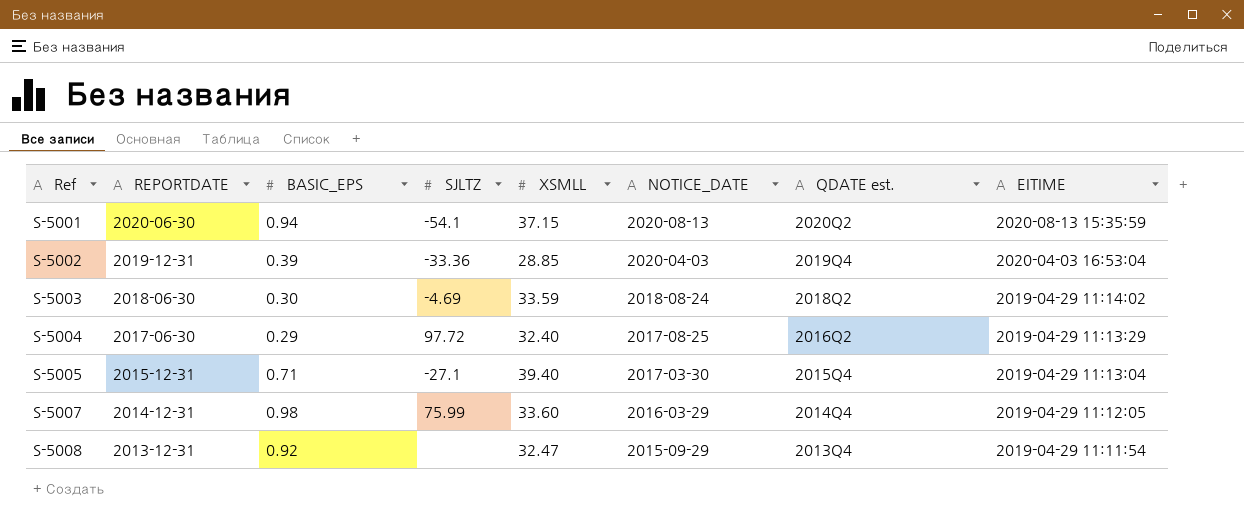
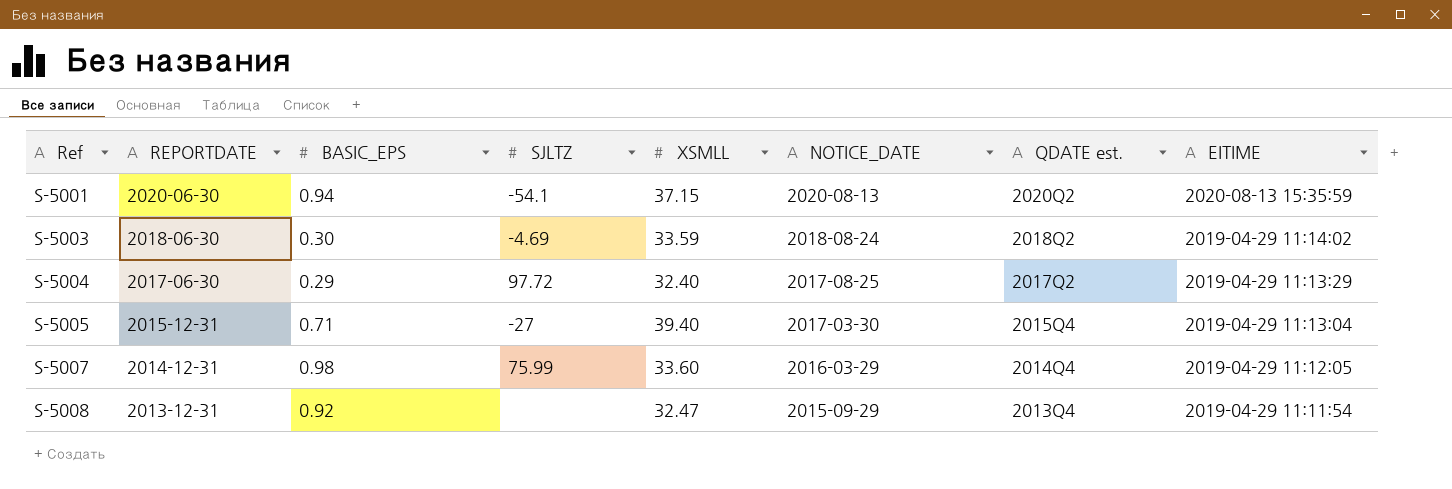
row S-5002: 2019-12-31 | 0.39 | -33.36 | 28.85 | 2020-04-03 | 2019Q4 | 2020-04-03 16:53:04 -> none
S-5004 | QDATE est.: 2016Q2 -> 2017Q2
S-5005 | SJLTZ: -27.1 -> -27

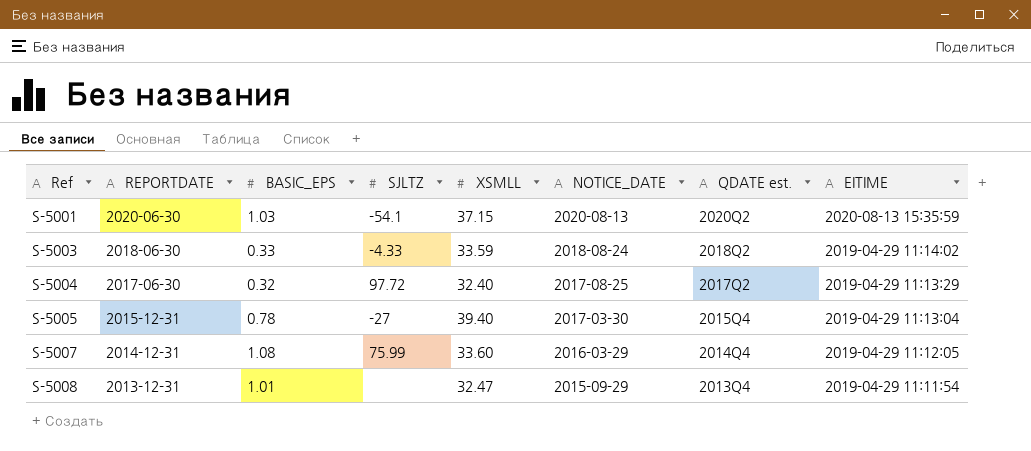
S-5001 | BASIC_EPS: 0.94 -> 1.03
S-5003 | BASIC_EPS: 0.30 -> 0.33
S-5003 | SJLTZ: -4.69 -> -4.33
S-5004 | BASIC_EPS: 0.29 -> 0.32
S-5005 | BASIC_EPS: 0.71 -> 0.78
S-5007 | BASIC_EPS: 0.98 -> 1.08
S-5008 | BASIC_EPS: 0.92 -> 1.01

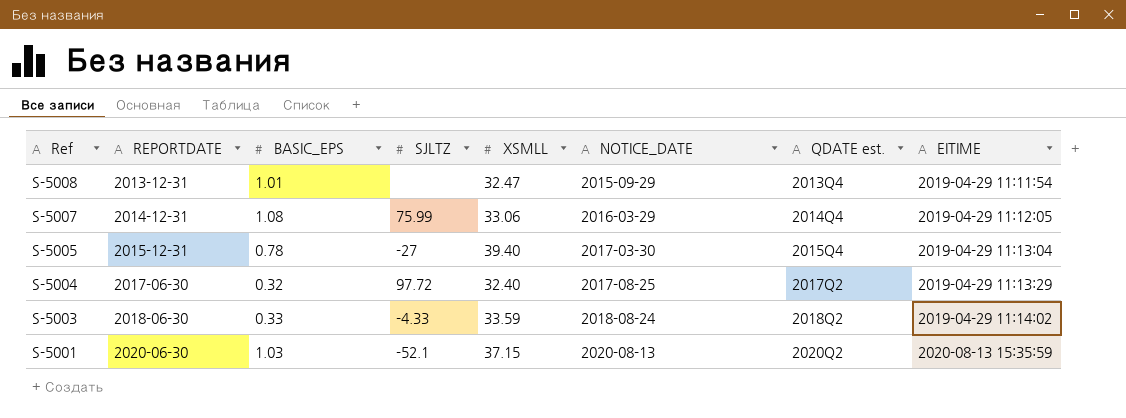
row order: Ref ascending -> Ref descending
S-5007 | XSMLL: 33.60 -> 33.06
S-5001 | SJLTZ: -54.1 -> -52.1

